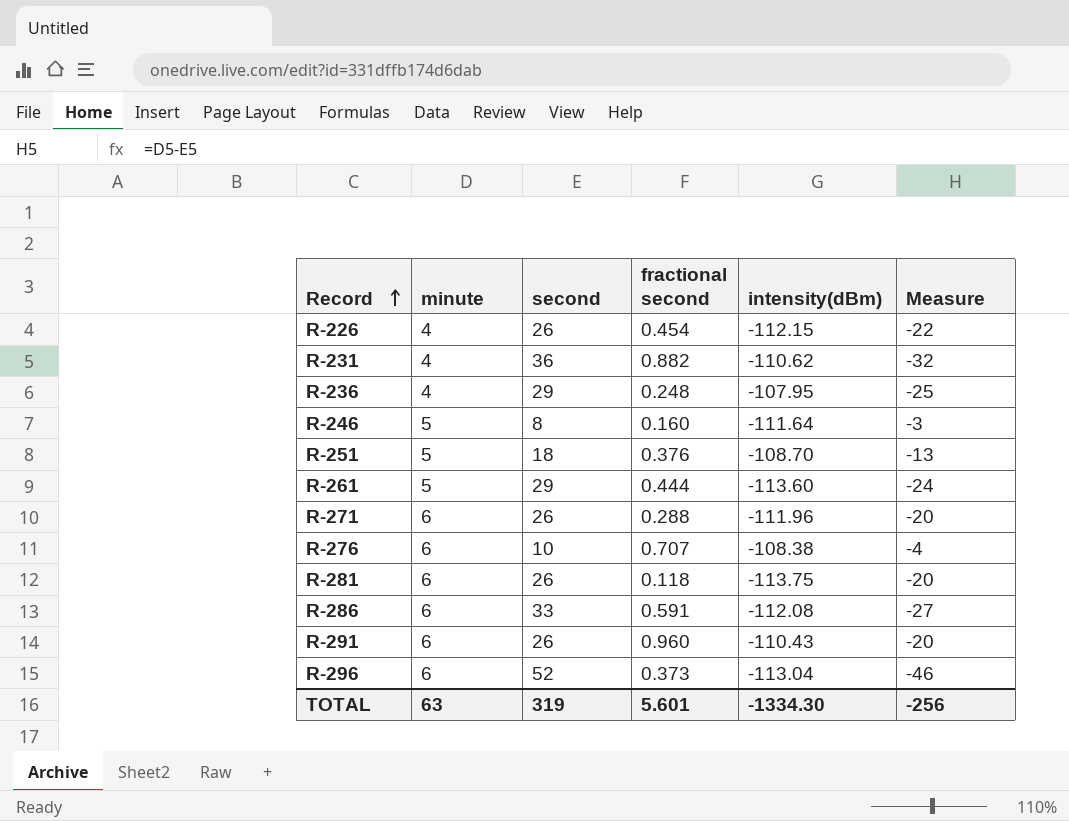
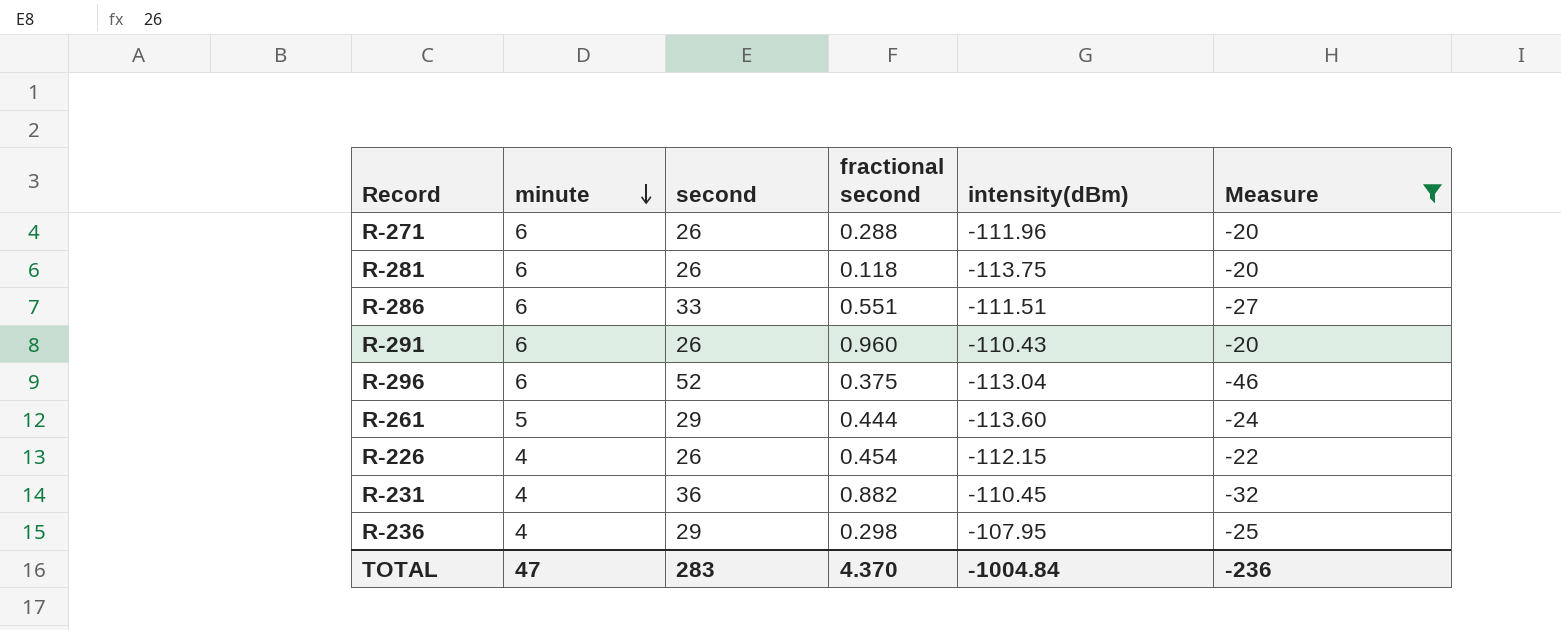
filter: none -> Measure <= -20
row order: Record ascending -> minute descending
R-286 | fractional second: 0.591 -> 0.551
R-286 | intensity(dBm): -112.08 -> -111.51
R-296 | fractional second: 0.373 -> 0.375
R-231 | intensity(dBm): -110.62 -> -110.45
R-236 | fractional second: 0.248 -> 0.298
TOTAL | minute: 63 -> 47
TOTAL | second: 319 -> 283
TOTAL | fractional second: 5.601 -> 4.370
TOTAL | intensity(dBm): -1334.30 -> -1004.84
TOTAL | Measure: -256 -> -236

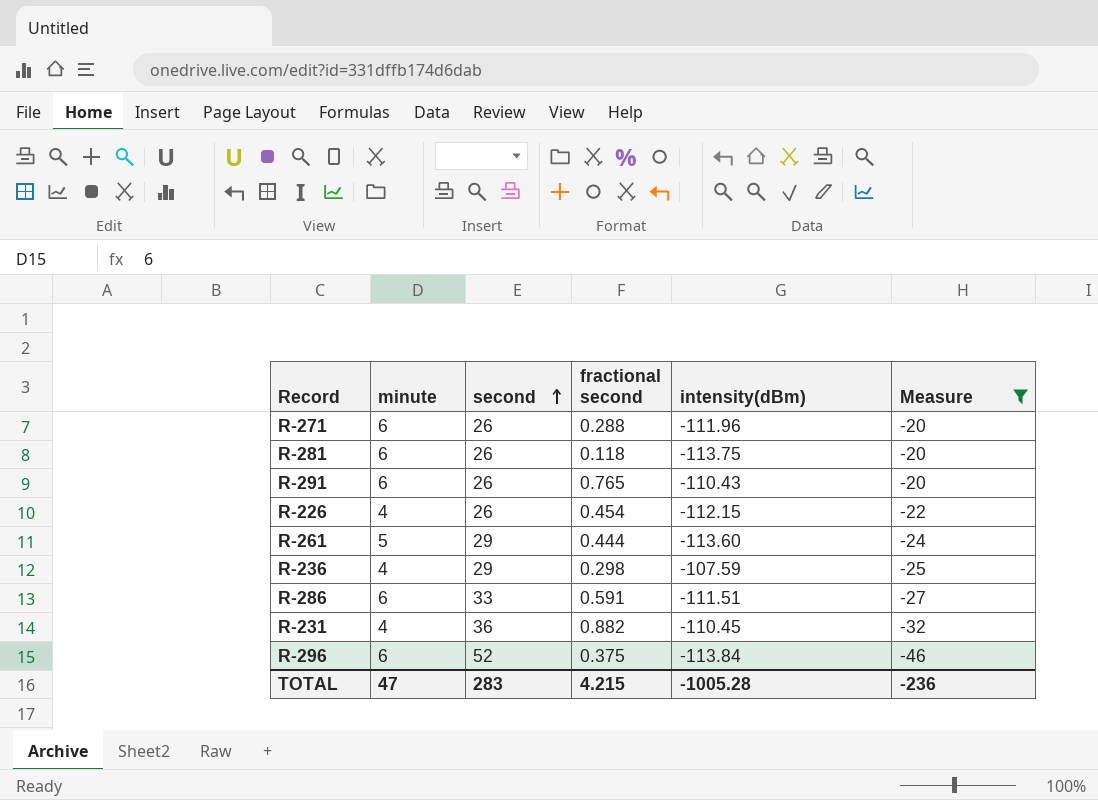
row order: minute descending -> second ascending
R-291 | fractional second: 0.960 -> 0.765
R-236 | intensity(dBm): -107.95 -> -107.59
R-286 | fractional second: 0.551 -> 0.591
R-296 | intensity(dBm): -113.04 -> -113.84
TOTAL | fractional second: 4.370 -> 4.215
TOTAL | intensity(dBm): -1004.84 -> -1005.28

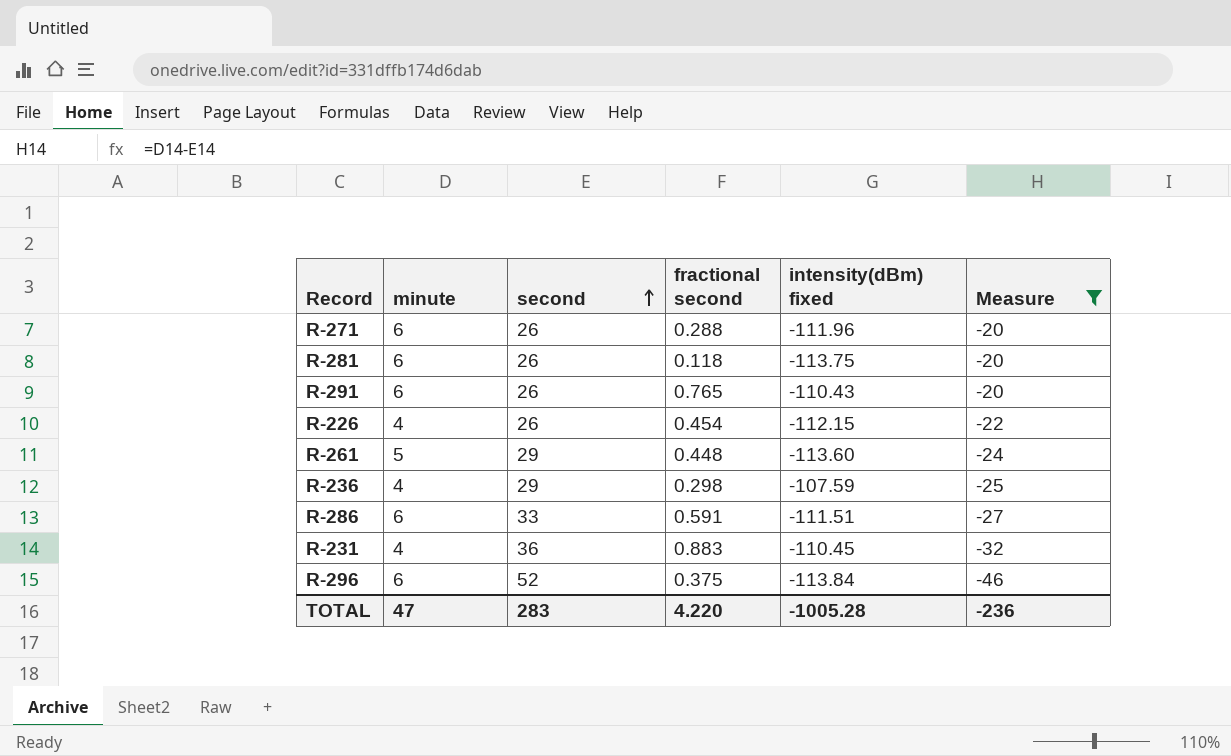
column name: intensity(dBm) -> intensity(dBm) fixed
R-261 | fractional second: 0.444 -> 0.448
R-231 | fractional second: 0.882 -> 0.883
TOTAL | fractional second: 4.215 -> 4.220

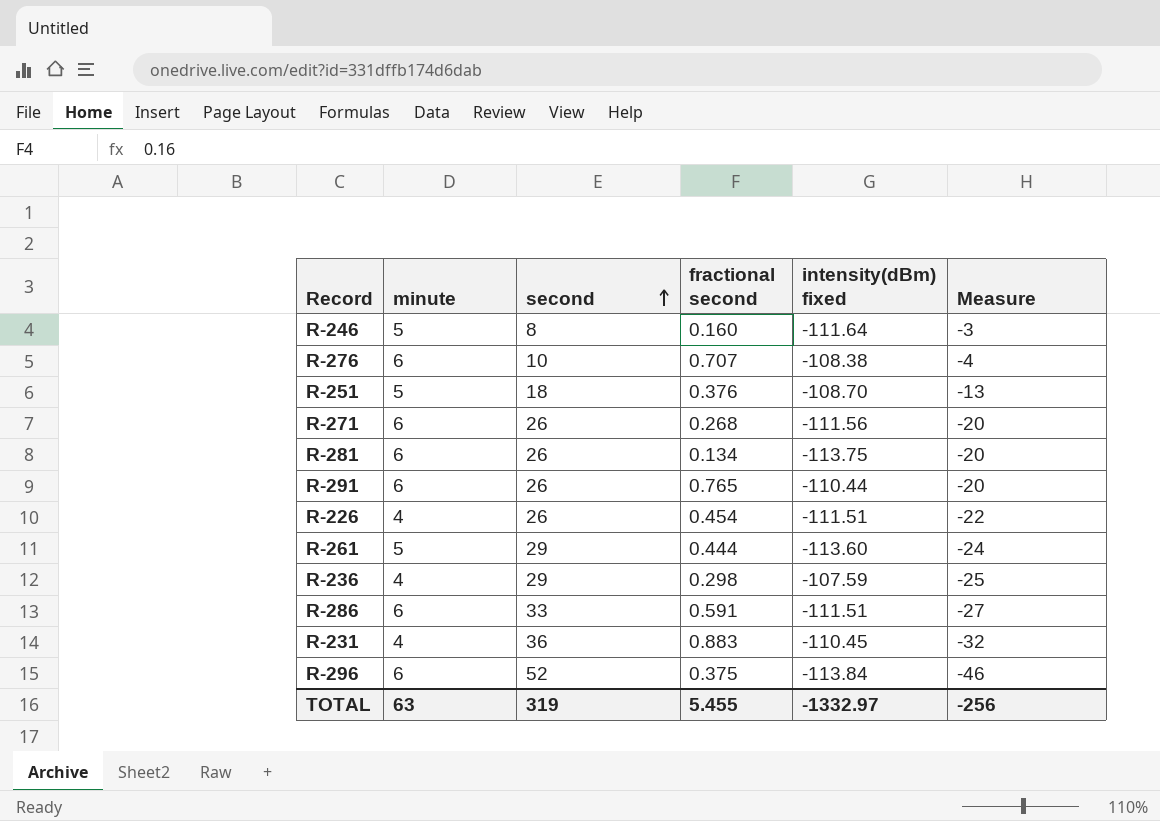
filter: Measure <= -20 -> none
R-271 | fractional second: 0.288 -> 0.268
R-271 | intensity(dBm) fixed: -111.96 -> -111.56
R-281 | fractional second: 0.118 -> 0.134
R-291 | intensity(dBm) fixed: -110.43 -> -110.44
R-226 | intensity(dBm) fixed: -112.15 -> -111.51
R-261 | fractional second: 0.448 -> 0.444
TOTAL | minute: 47 -> 63
TOTAL | second: 283 -> 319
TOTAL | fractional second: 4.220 -> 5.455
TOTAL | intensity(dBm) fixed: -1005.28 -> -1332.97
TOTAL | Measure: -236 -> -256

